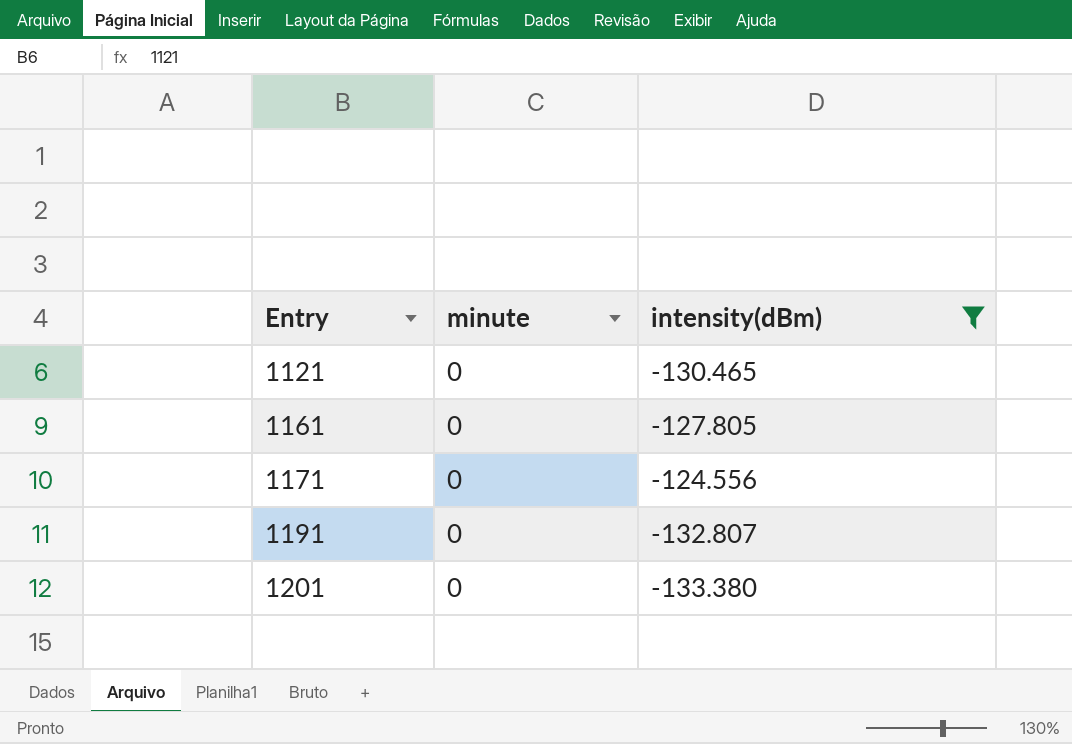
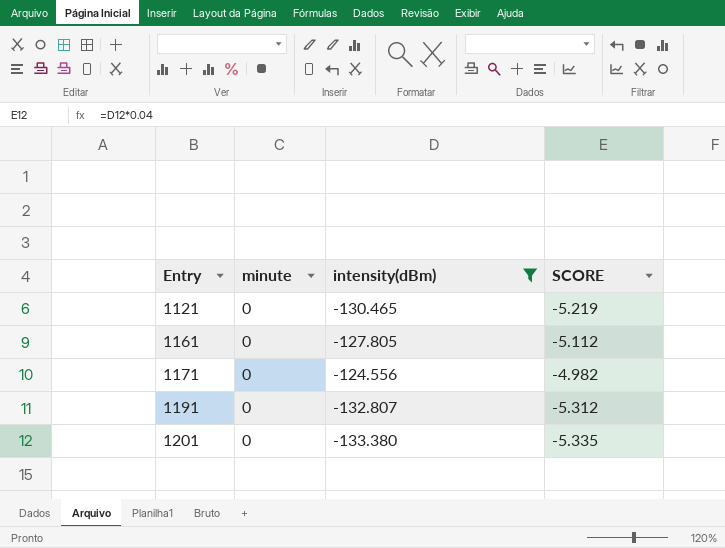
column SCORE | formula: none -> [intensity(dBm)] * 0.04

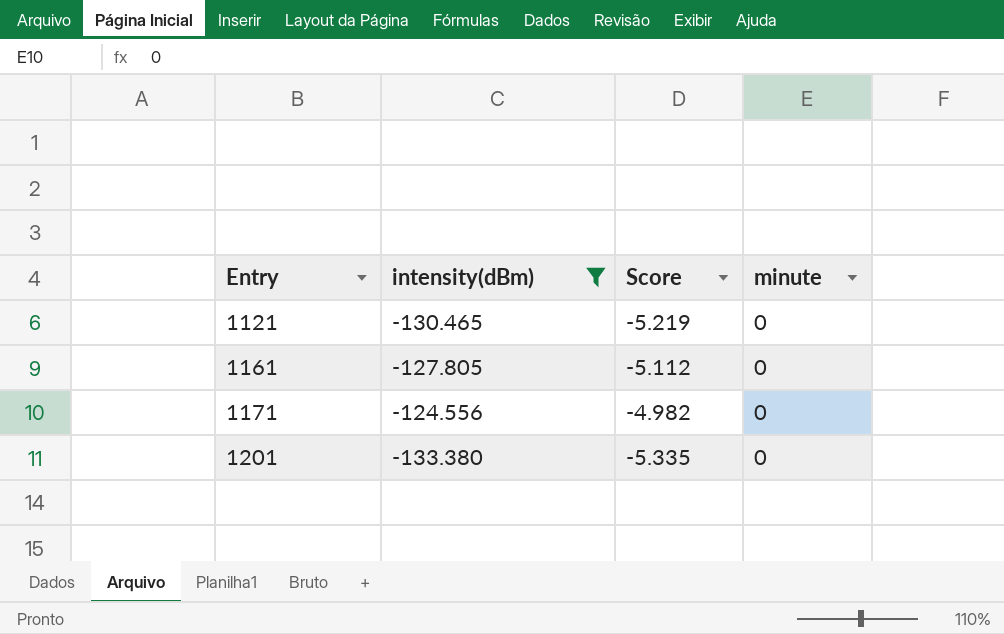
column name: SCORE -> Score
column minute | position: 2 -> 4
row 1191: 0 | -132.807 | -5.312 -> none

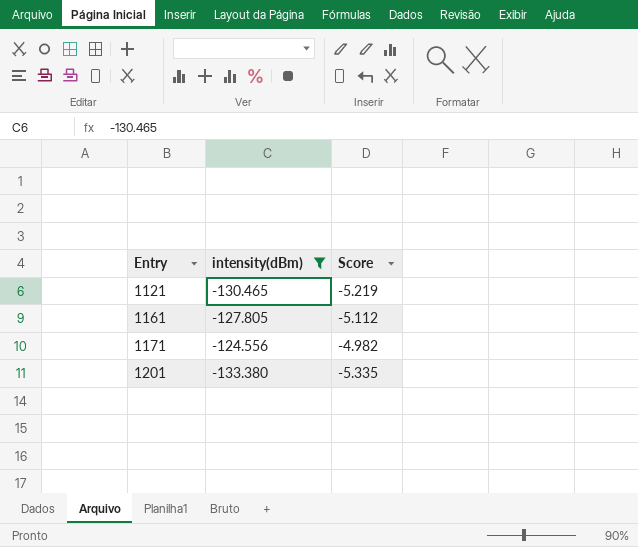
column minute | position: 4 -> none

